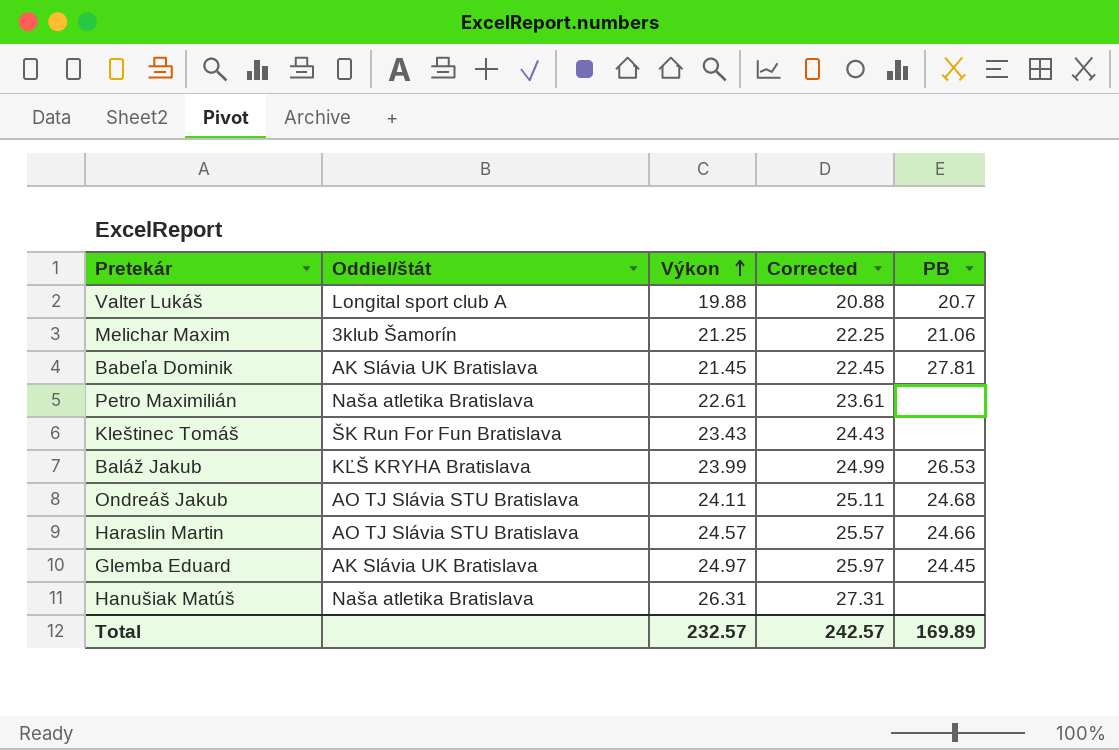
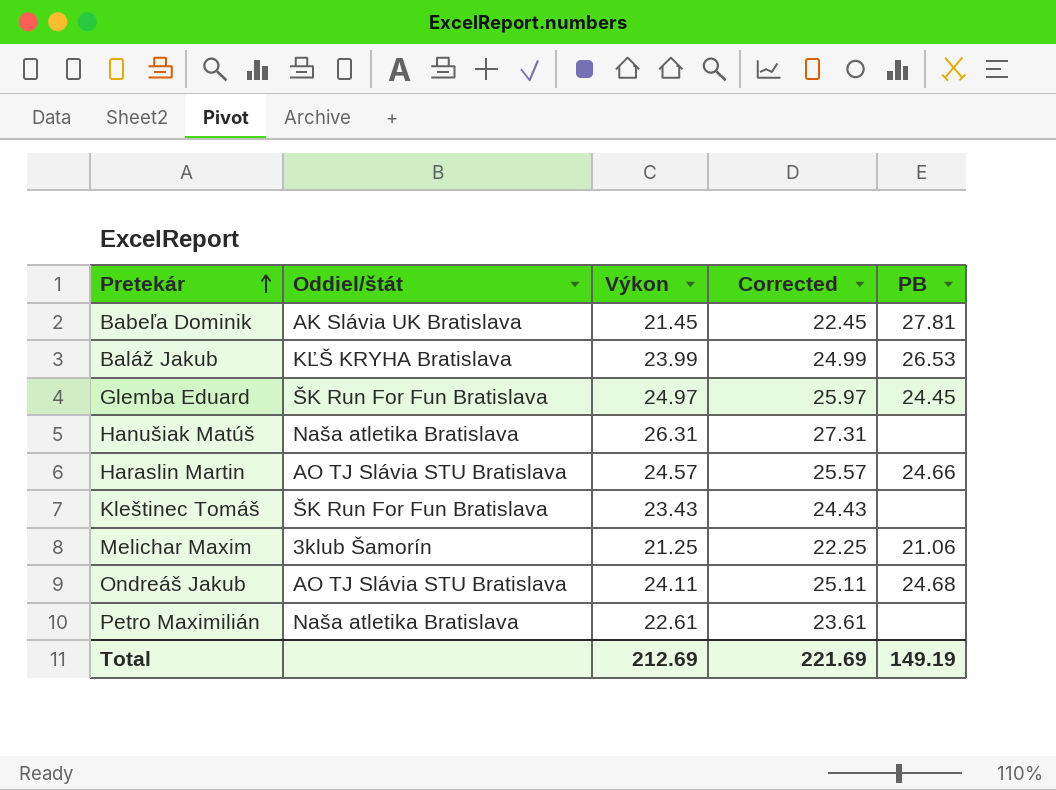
row order: Výkon ascending -> Pretekár ascending
row Valter Lukáš: Longital sport club A | 19.88 | 20.88 | 20.7 -> none
Glemba Eduard | Oddiel/štát: AK Slávia UK Bratislava -> ŠK Run For Fun Bratislava
Total | Výkon: 232.57 -> 212.69
Total | Corrected: 242.57 -> 221.69
Total | PB: 169.89 -> 149.19

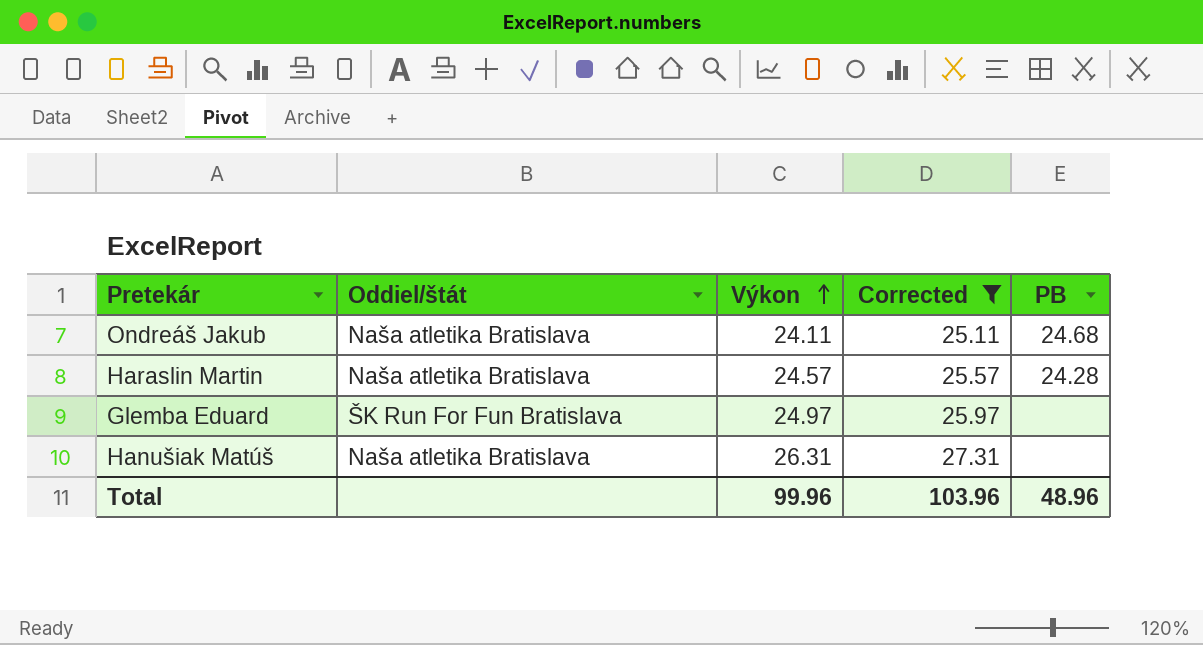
filter: none -> Corrected >= 25.11
row order: Pretekár ascending -> Výkon ascending
Ondreáš Jakub | Oddiel/štát: AO TJ Slávia STU Bratislava -> Naša atletika Bratislava
Haraslin Martin | Oddiel/štát: AO TJ Slávia STU Bratislava -> Naša atletika Bratislava
Haraslin Martin | PB: 24.66 -> 24.28
Glemba Eduard | PB: 24.45 -> none
Total | Výkon: 212.69 -> 99.96
Total | Corrected: 221.69 -> 103.96
Total | PB: 149.19 -> 48.96

